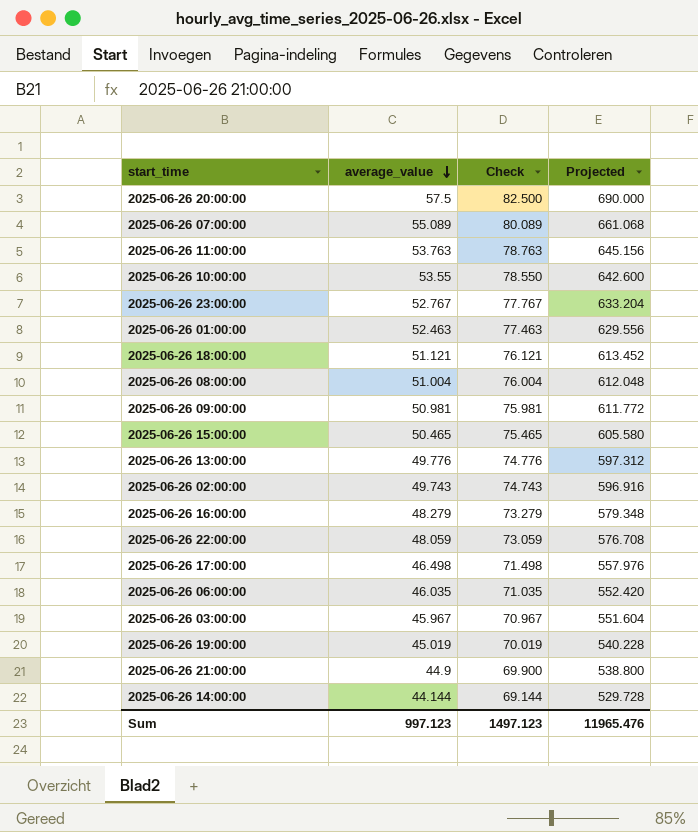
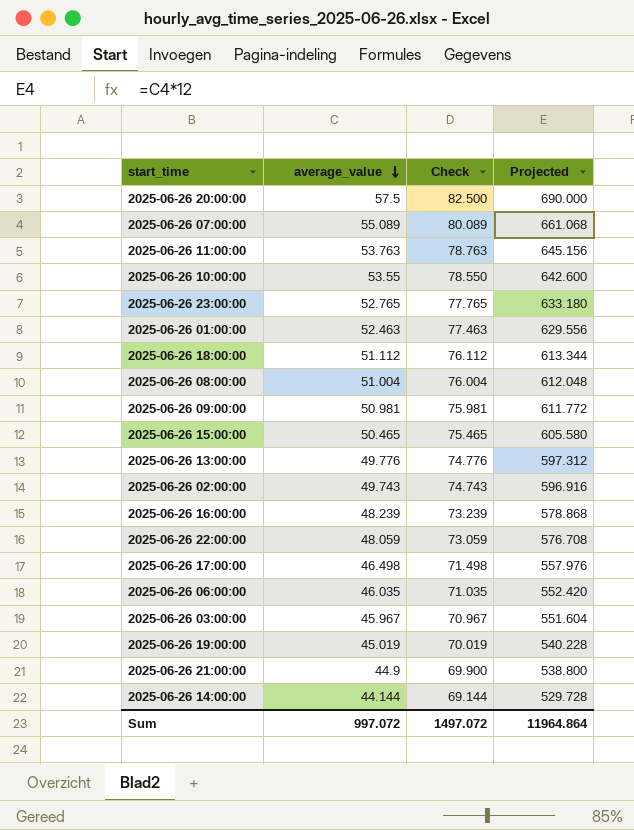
2025-06-26 23:00:00 | average_value: 52.767 -> 52.765
2025-06-26 23:00:00 | Check: 77.767 -> 77.765
2025-06-26 23:00:00 | Projected: 633.204 -> 633.180
2025-06-26 18:00:00 | average_value: 51.121 -> 51.112
2025-06-26 18:00:00 | Check: 76.121 -> 76.112
2025-06-26 18:00:00 | Projected: 613.452 -> 613.344
2025-06-26 16:00:00 | average_value: 48.279 -> 48.239
2025-06-26 16:00:00 | Check: 73.279 -> 73.239
2025-06-26 16:00:00 | Projected: 579.348 -> 578.868
Sum | average_value: 997.123 -> 997.072
Sum | Check: 1497.123 -> 1497.072
Sum | Projected: 11965.476 -> 11964.864

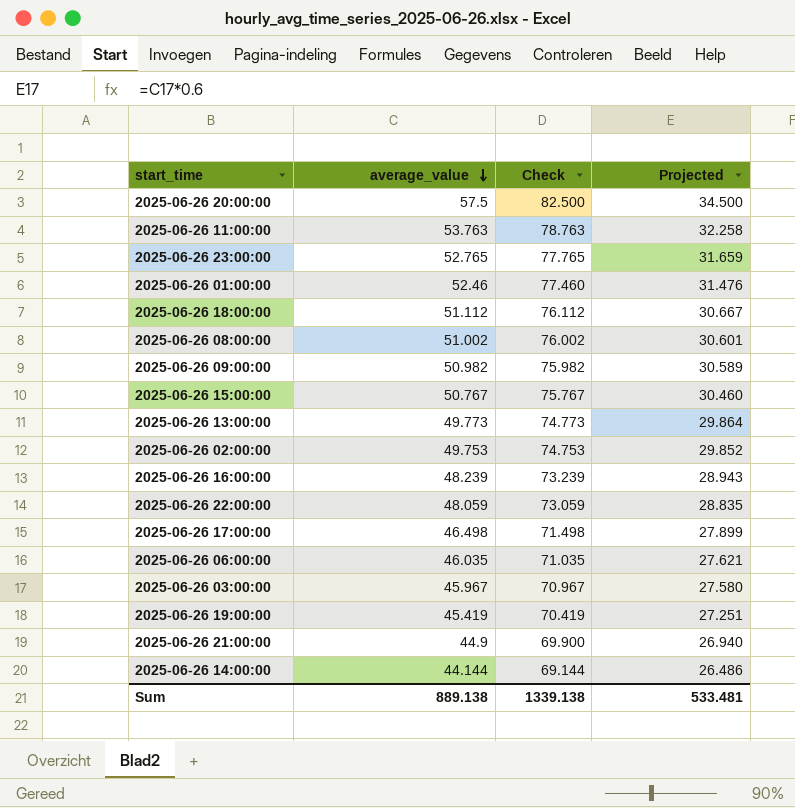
column Projected | formula: [average_value] * 12 -> [average_value] * 0.6
row 2025-06-26 07:00:00: 55.089 | 80.089 | 661.068 -> none
row 2025-06-26 10:00:00: 53.55 | 78.550 | 642.600 -> none
2025-06-26 01:00:00 | average_value: 52.463 -> 52.46
2025-06-26 01:00:00 | Check: 77.463 -> 77.460
2025-06-26 08:00:00 | average_value: 51.004 -> 51.002
2025-06-26 08:00:00 | Check: 76.004 -> 76.002
2025-06-26 09:00:00 | average_value: 50.981 -> 50.982
2025-06-26 09:00:00 | Check: 75.981 -> 75.982
2025-06-26 15:00:00 | average_value: 50.465 -> 50.767
2025-06-26 15:00:00 | Check: 75.465 -> 75.767
2025-06-26 13:00:00 | average_value: 49.776 -> 49.773
2025-06-26 13:00:00 | Check: 74.776 -> 74.773
2025-06-26 02:00:00 | average_value: 49.743 -> 49.753
2025-06-26 02:00:00 | Check: 74.743 -> 74.753
2025-06-26 19:00:00 | average_value: 45.019 -> 45.419
2025-06-26 19:00:00 | Check: 70.019 -> 70.419
Sum | average_value: 997.072 -> 889.138
Sum | Check: 1497.072 -> 1339.138
Sum | Projected: 11964.864 -> 533.481

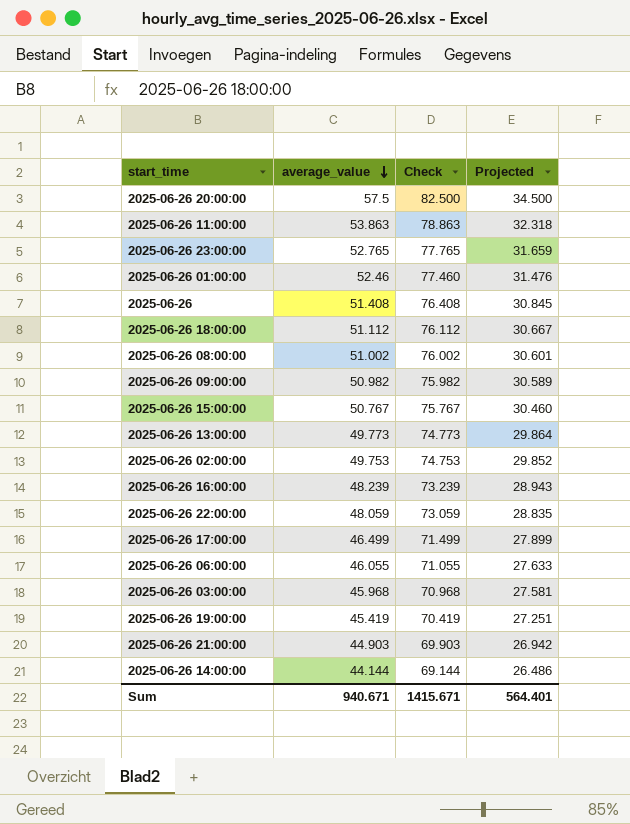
2025-06-26 11:00:00 | average_value: 53.763 -> 53.863
2025-06-26 11:00:00 | Check: 78.763 -> 78.863
2025-06-26 11:00:00 | Projected: 32.258 -> 32.318
row 2025-06-26: none -> 51.408 | 76.408 | 30.845
2025-06-26 17:00:00 | average_value: 46.498 -> 46.499
2025-06-26 17:00:00 | Check: 71.498 -> 71.499
2025-06-26 06:00:00 | average_value: 46.035 -> 46.055
2025-06-26 06:00:00 | Check: 71.035 -> 71.055
2025-06-26 06:00:00 | Projected: 27.621 -> 27.633
2025-06-26 03:00:00 | average_value: 45.967 -> 45.968
2025-06-26 03:00:00 | Check: 70.967 -> 70.968
2025-06-26 03:00:00 | Projected: 27.580 -> 27.581
2025-06-26 21:00:00 | average_value: 44.9 -> 44.903
2025-06-26 21:00:00 | Check: 69.900 -> 69.903
2025-06-26 21:00:00 | Projected: 26.940 -> 26.942
Sum | average_value: 889.138 -> 940.671
Sum | Check: 1339.138 -> 1415.671
Sum | Projected: 533.481 -> 564.401

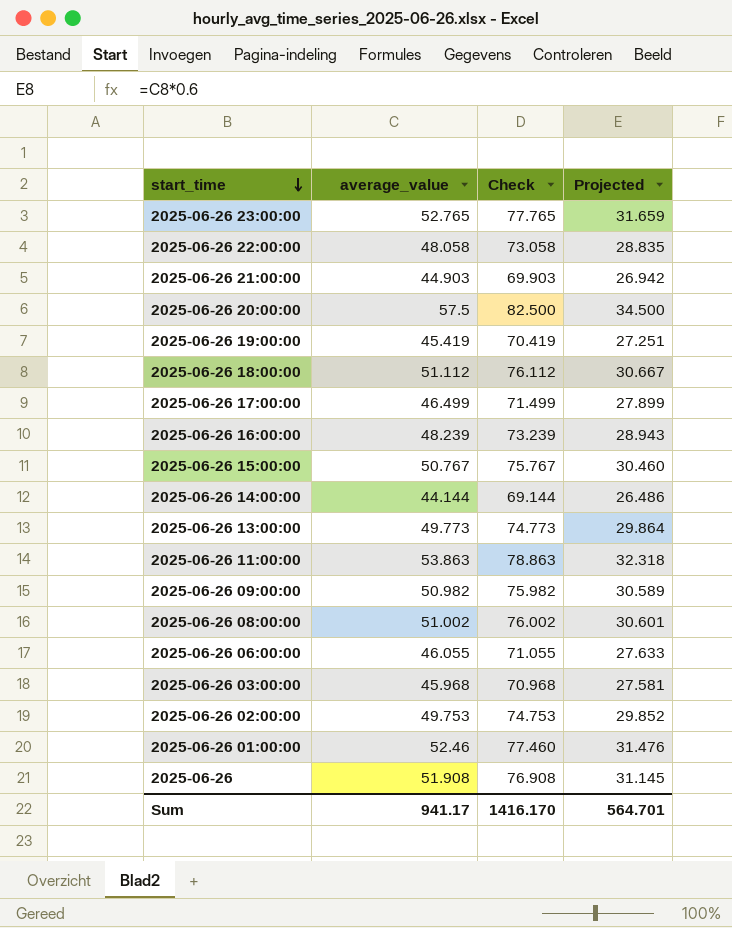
row order: average_value descending -> start_time descending
2025-06-26 22:00:00 | average_value: 48.059 -> 48.058
2025-06-26 22:00:00 | Check: 73.059 -> 73.058
2025-06-26 | average_value: 51.408 -> 51.908
2025-06-26 | Check: 76.408 -> 76.908
2025-06-26 | Projected: 30.845 -> 31.145
Sum | average_value: 940.671 -> 941.17
Sum | Check: 1415.671 -> 1416.170
Sum | Projected: 564.401 -> 564.701

